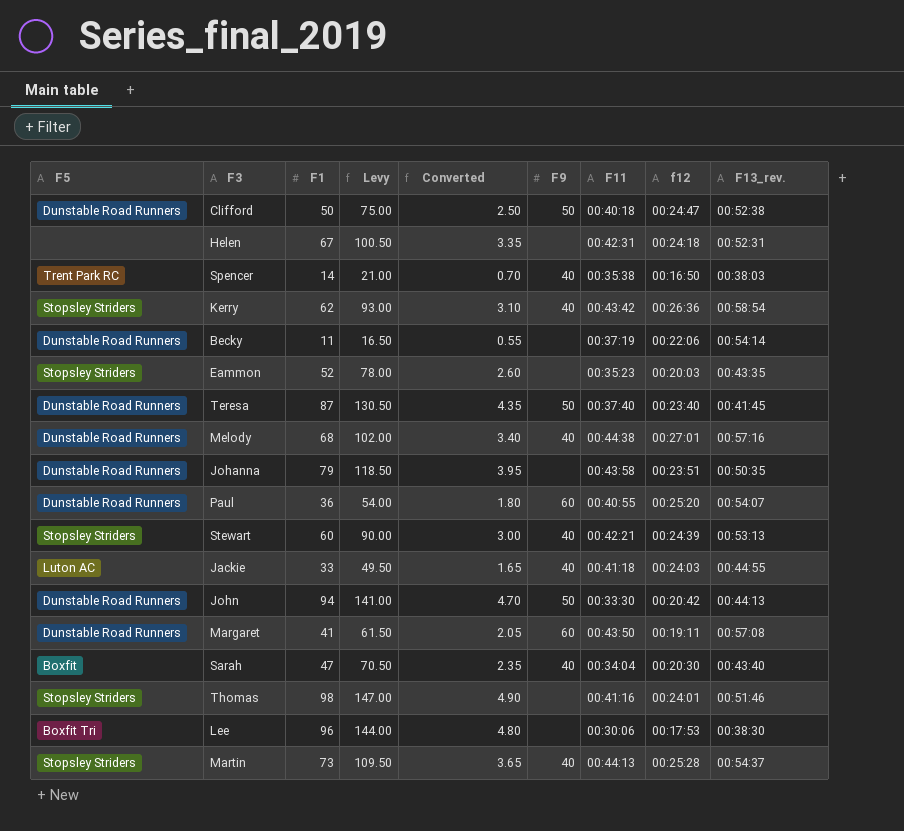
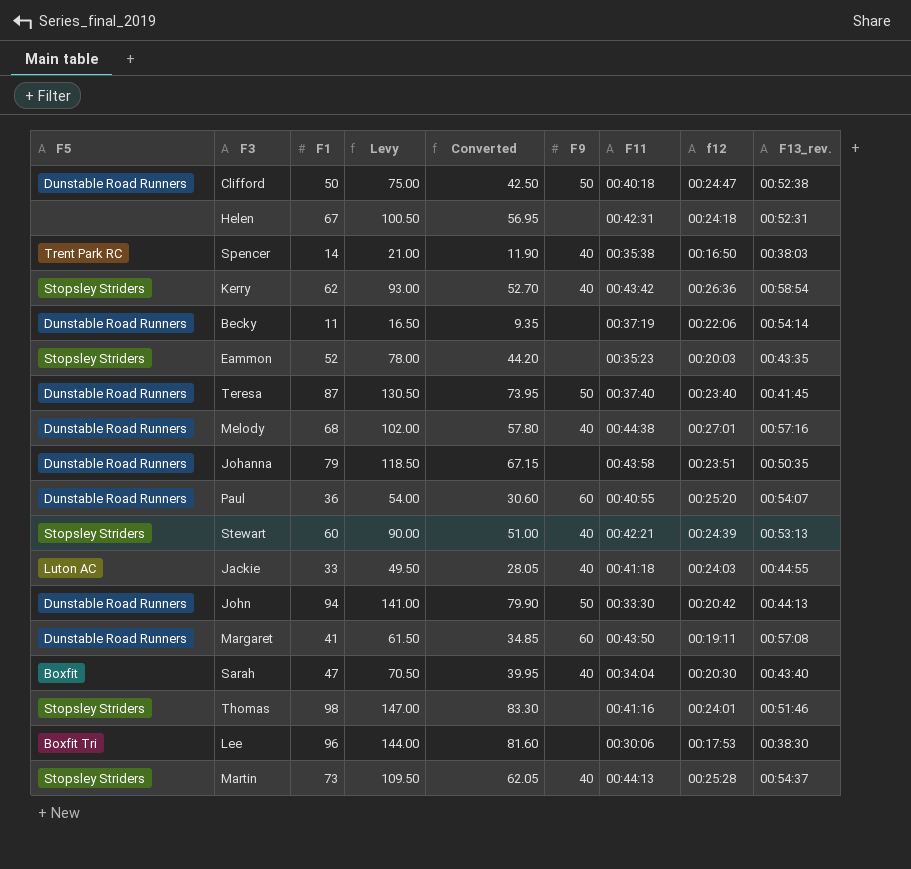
column Converted | formula: [F1] * 0.05 -> [F1] * 0.85

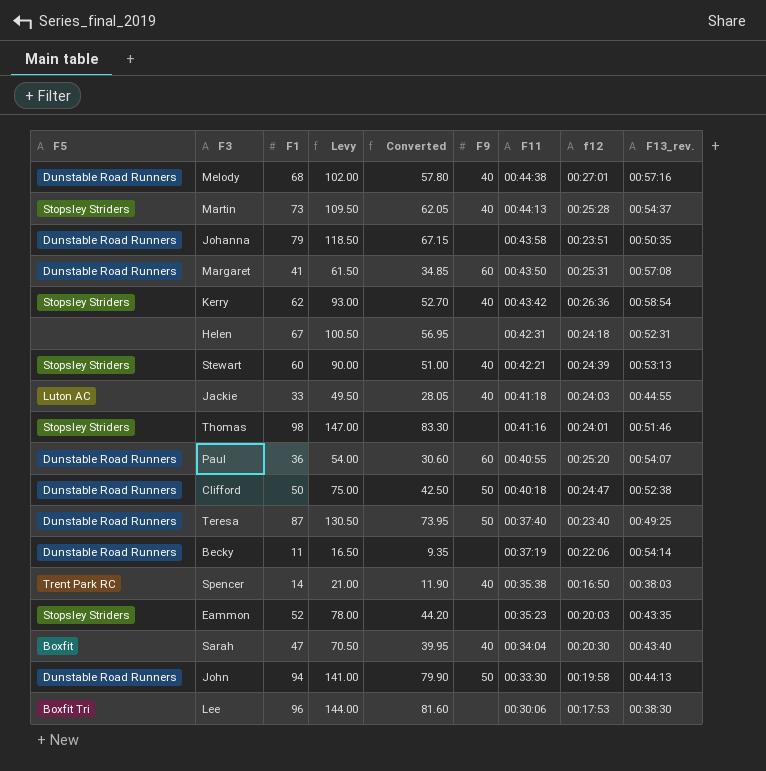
row order: none -> F11 descending
Margaret | f12: 00:19:11 -> 00:25:31
Teresa | F13_rev.: 00:41:45 -> 00:49:25
John | f12: 00:20:42 -> 00:19:58

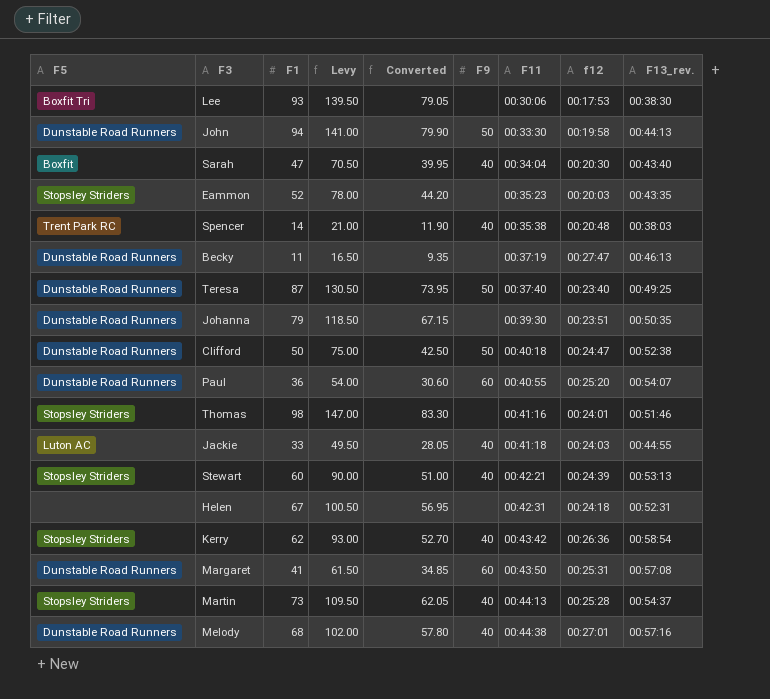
row order: F11 descending -> F11 ascending
Lee | F1: 96 -> 93
Lee | Levy: 144.00 -> 139.50
Lee | Converted: 81.60 -> 79.05
Spencer | f12: 00:16:50 -> 00:20:48
Becky | f12: 00:22:06 -> 00:27:47
Becky | F13_rev.: 00:54:14 -> 00:46:13
Johanna | F11: 00:43:58 -> 00:39:30

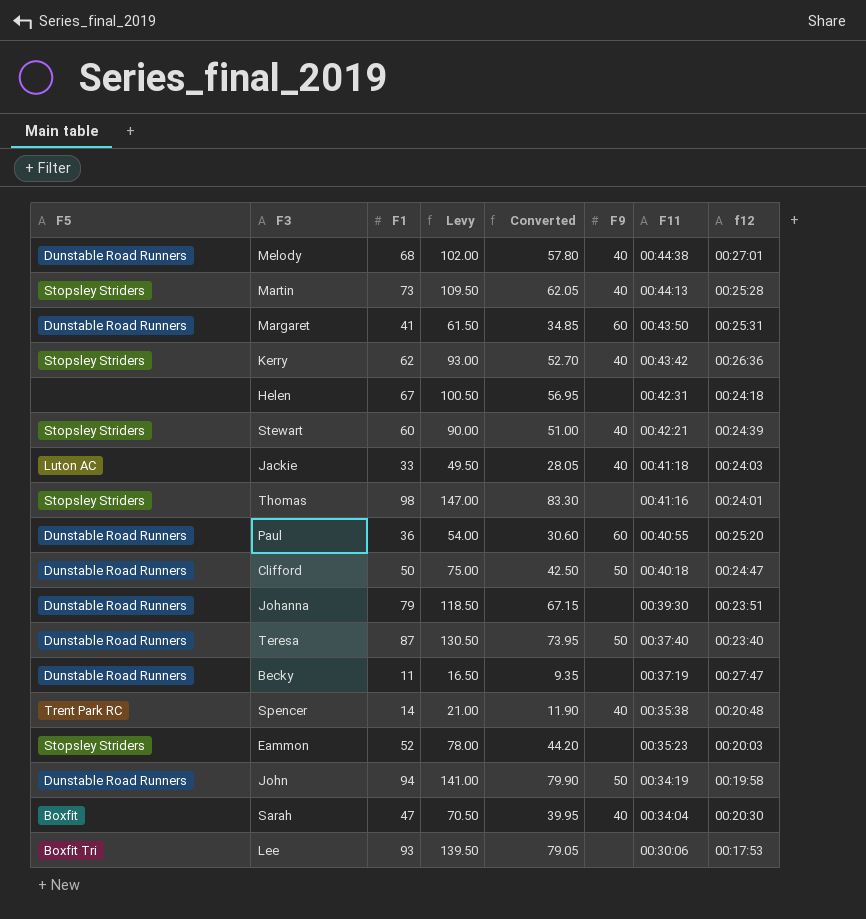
row order: F11 ascending -> F11 descending
column F13_rev. | position: 9 -> none
John | F11: 00:33:30 -> 00:34:19

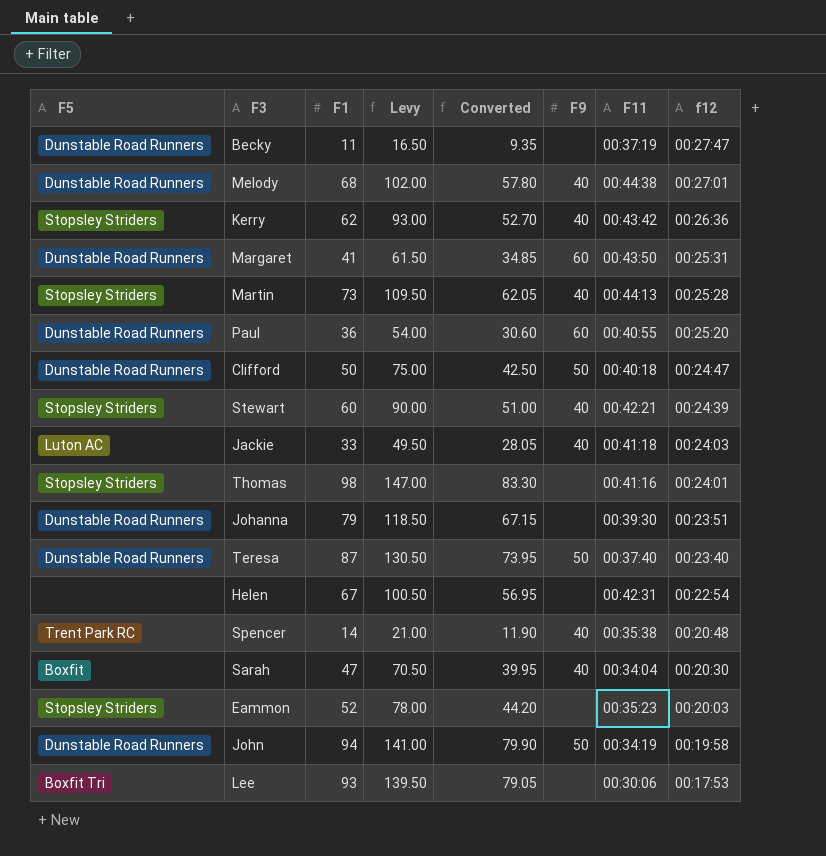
row order: F11 descending -> f12 descending
Helen | f12: 00:24:18 -> 00:22:54

